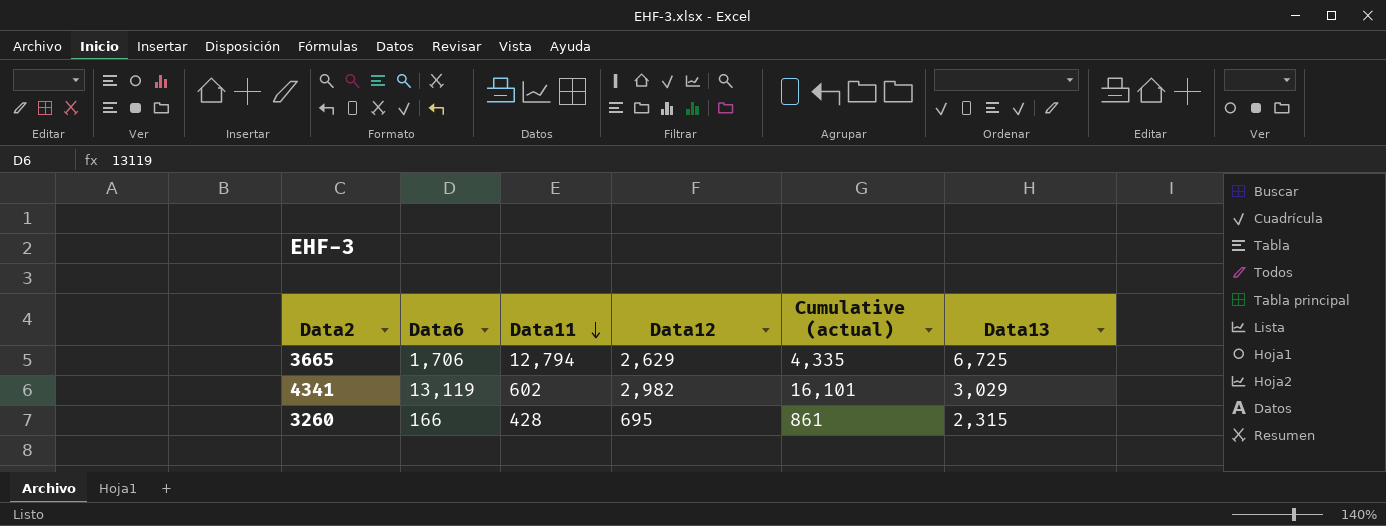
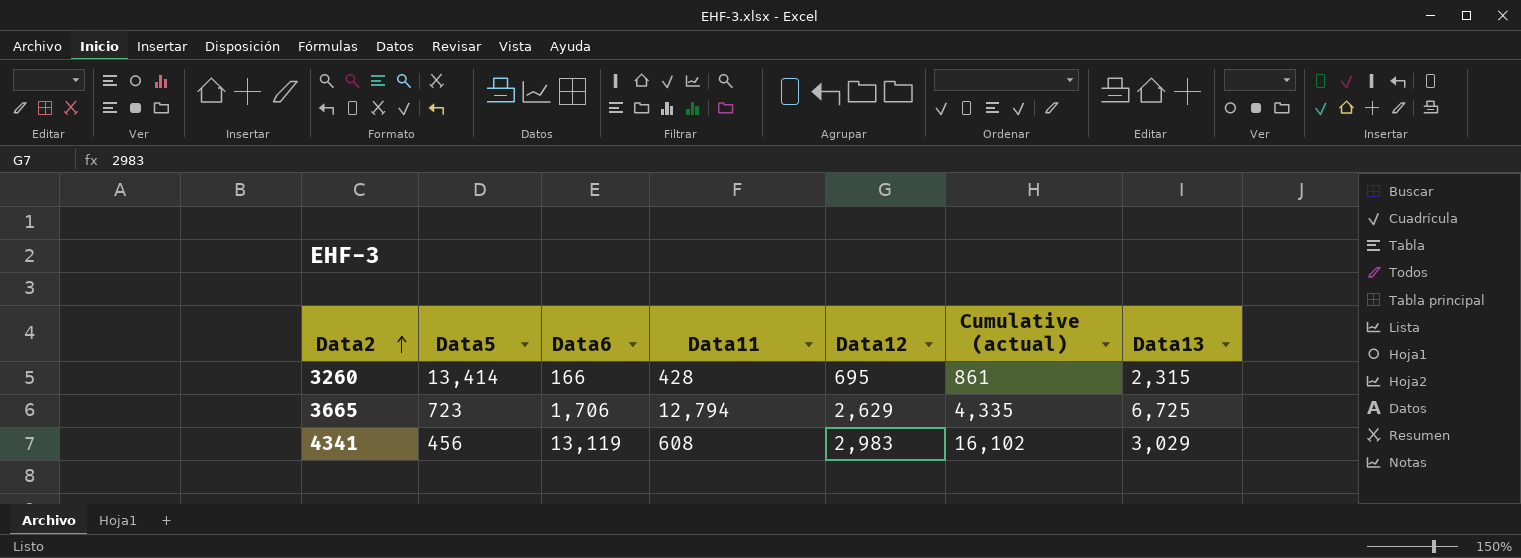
row order: Data11 descending -> Data2 ascending
column Data5 | position: none -> 2
4341 | Data11: 602 -> 608
4341 | Data12: 2,982 -> 2,983
4341 | Cumulative (actual): 16,101 -> 16,102

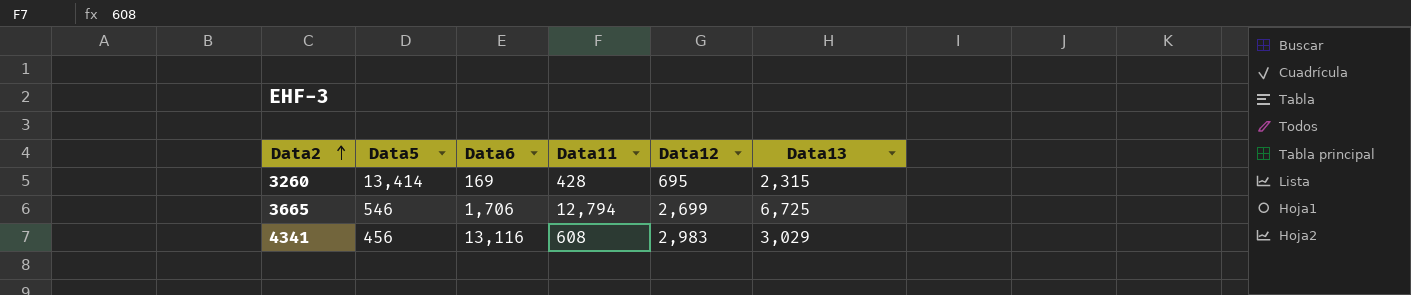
column Cumulative (actual) | formula: [Data6] + [Data12] -> none
3260 | Data6: 166 -> 169
3665 | Data5: 723 -> 546
3665 | Data12: 2,629 -> 2,699
4341 | Data6: 13,119 -> 13,116

